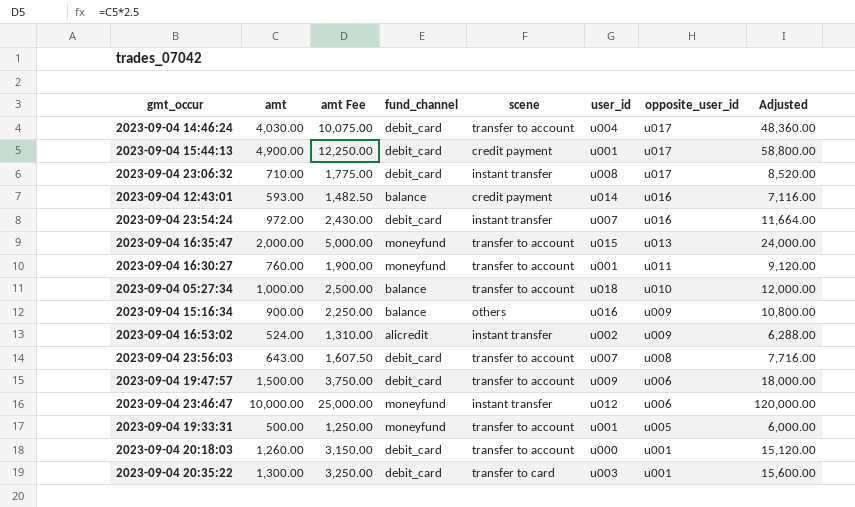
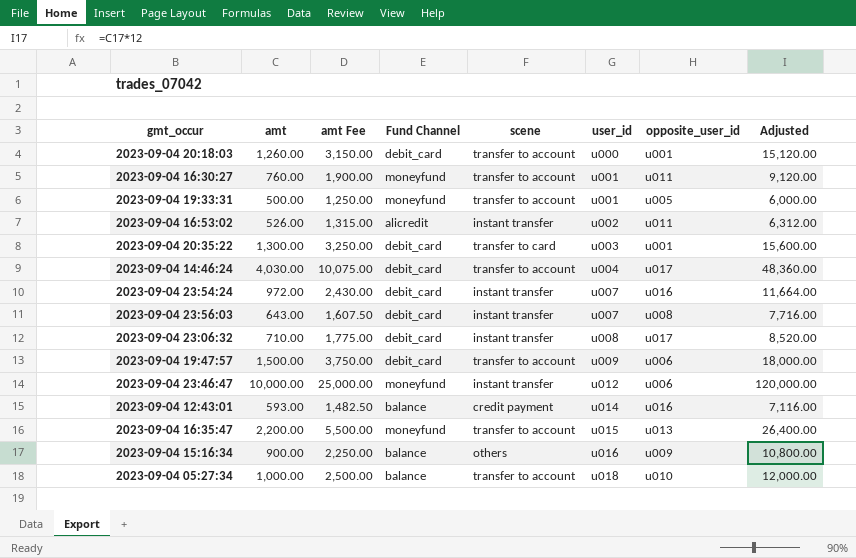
row order: opposite_user_id descending -> user_id ascending
column name: fund_channel -> Fund Channel
row 2023-09-04 15:44:13: 4,900.00 | 12,250.00 | debit_card | credit payment | u001 | u017 | 58,800.00 -> none
2023-09-04 16:53:02 | amt: 524.00 -> 526.00
2023-09-04 16:53:02 | amt Fee: 1,310.00 -> 1,315.00
2023-09-04 16:53:02 | opposite_user_id: u009 -> u011
2023-09-04 16:53:02 | Adjusted: 6,288.00 -> 6,312.00
2023-09-04 23:56:03 | scene: transfer to account -> instant transfer
2023-09-04 16:35:47 | amt: 2,000.00 -> 2,200.00
2023-09-04 16:35:47 | amt Fee: 5,000.00 -> 5,500.00
2023-09-04 16:35:47 | Adjusted: 24,000.00 -> 26,400.00

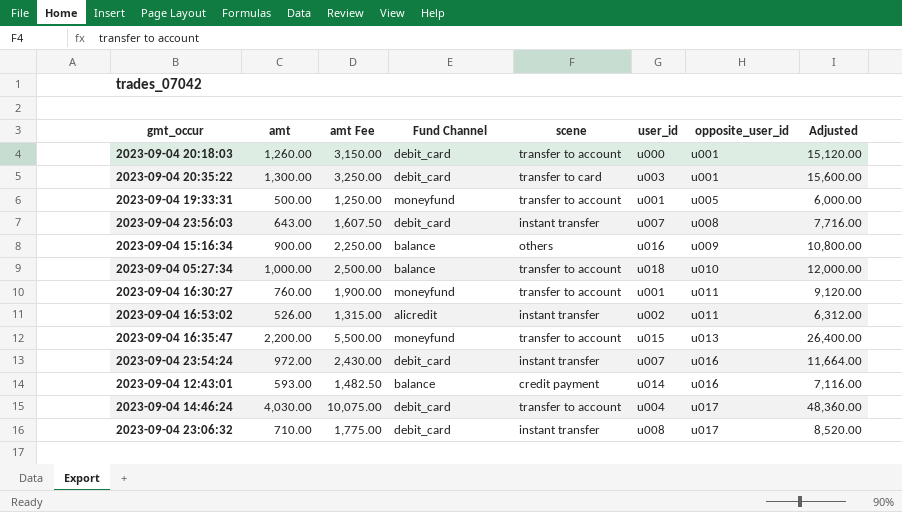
row order: user_id ascending -> opposite_user_id ascending
row 2023-09-04 19:47:57: 1,500.00 | 3,750.00 | debit_card | transfer to account | u009 | u006 | 18,000.00 -> none
row 2023-09-04 23:46:47: 10,000.00 | 25,000.00 | moneyfund | instant transfer | u012 | u006 | 120,000.00 -> none

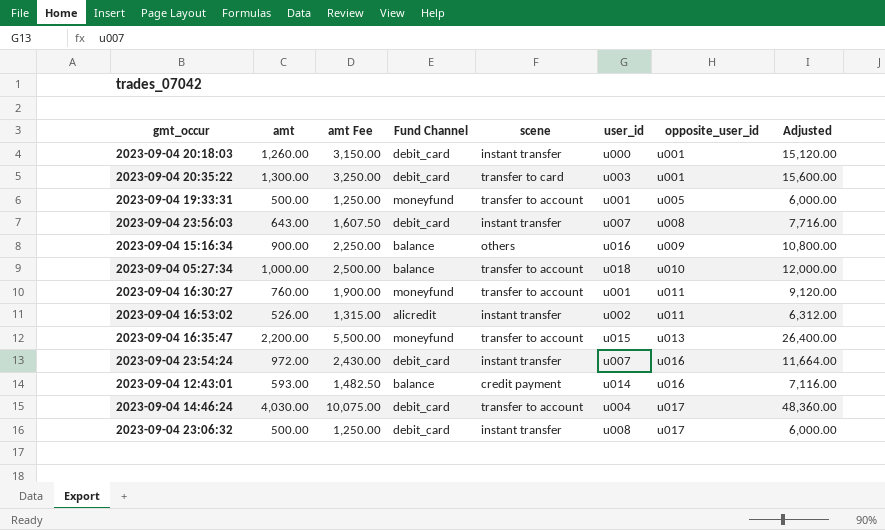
2023-09-04 20:18:03 | scene: transfer to account -> instant transfer
2023-09-04 23:06:32 | amt: 710.00 -> 500.00
2023-09-04 23:06:32 | amt Fee: 1,775.00 -> 1,250.00
2023-09-04 23:06:32 | Adjusted: 8,520.00 -> 6,000.00

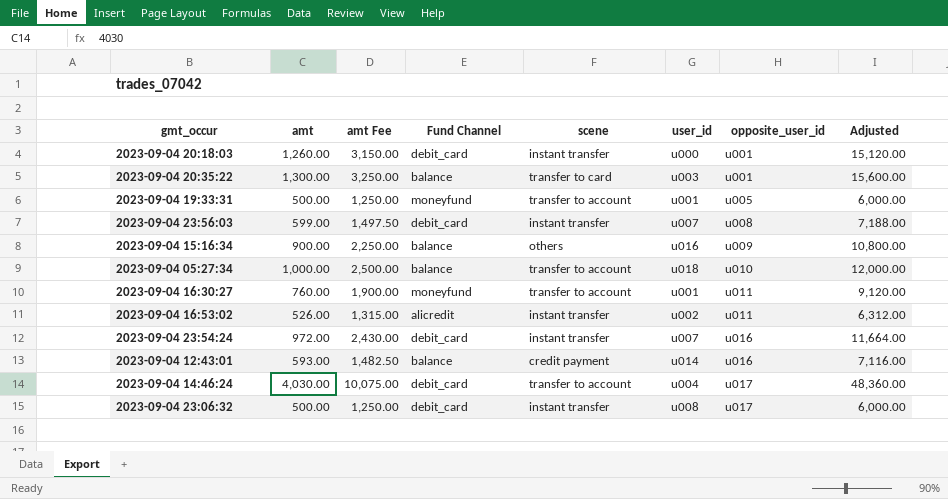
row 2023-09-04 16:35:47: 2,200.00 | 5,500.00 | moneyfund | transfer to account | u015 | u013 | 26,400.00 -> none
2023-09-04 20:35:22 | Fund Channel: debit_card -> balance
2023-09-04 23:56:03 | amt: 643.00 -> 599.00
2023-09-04 23:56:03 | amt Fee: 1,607.50 -> 1,497.50
2023-09-04 23:56:03 | Adjusted: 7,716.00 -> 7,188.00

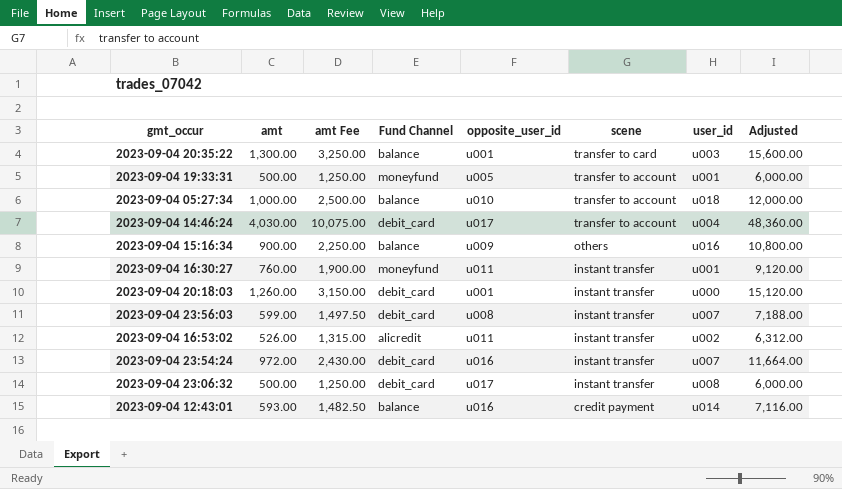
row order: opposite_user_id ascending -> scene descending
column opposite_user_id | position: 7 -> 5
2023-09-04 16:30:27 | scene: transfer to account -> instant transfer

